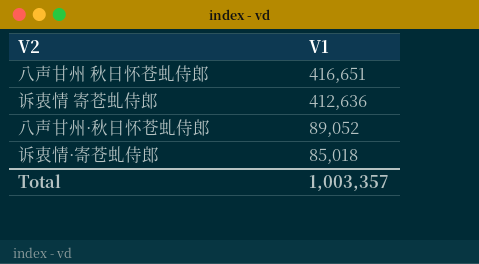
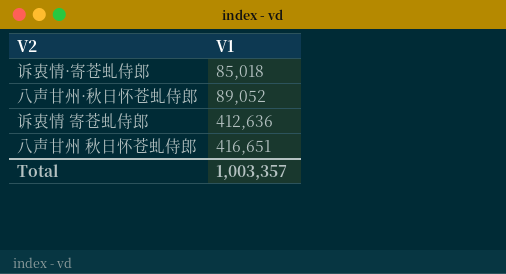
row order: V1 descending -> V1 ascending

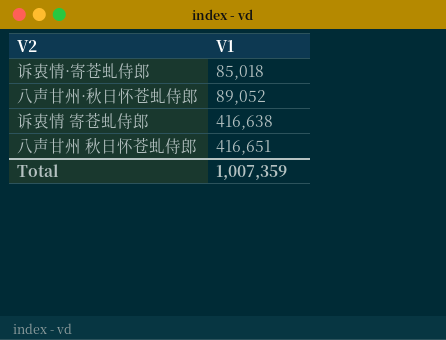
诉衷情 寄苍虬侍郎 | V1: 412,636 -> 416,638
Total | V1: 1,003,357 -> 1,007,359

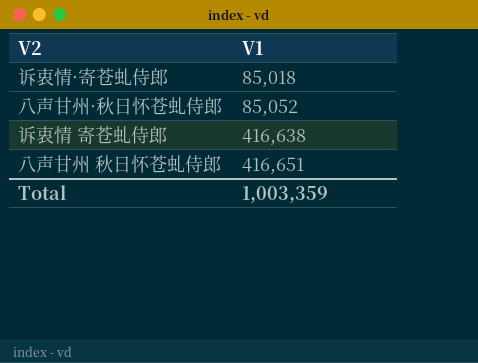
八声甘州·秋日怀苍虬侍郎 | V1: 89,052 -> 85,052
Total | V1: 1,007,359 -> 1,003,359

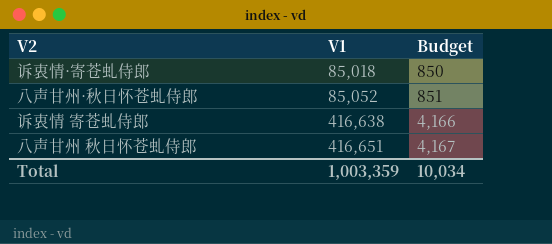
column Budget | formula: none -> [V1] * 0.01

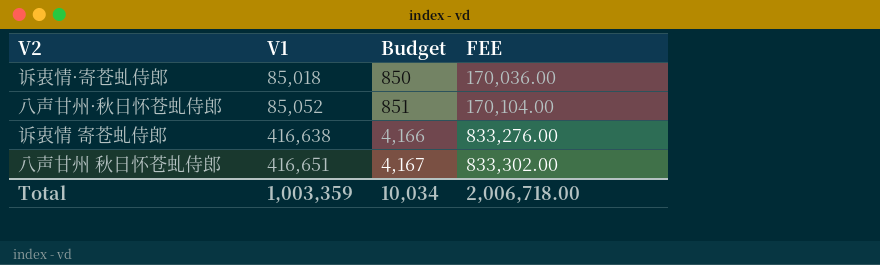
column FEE | formula: none -> [V1] * 2

